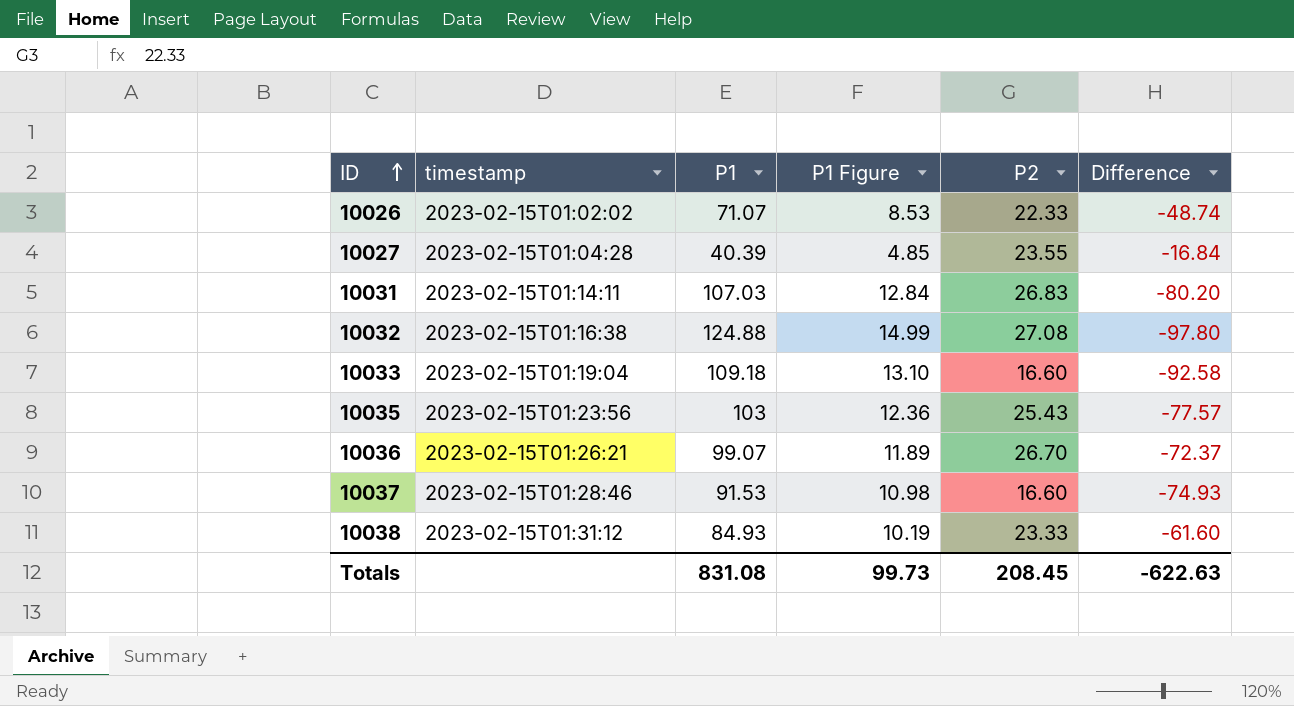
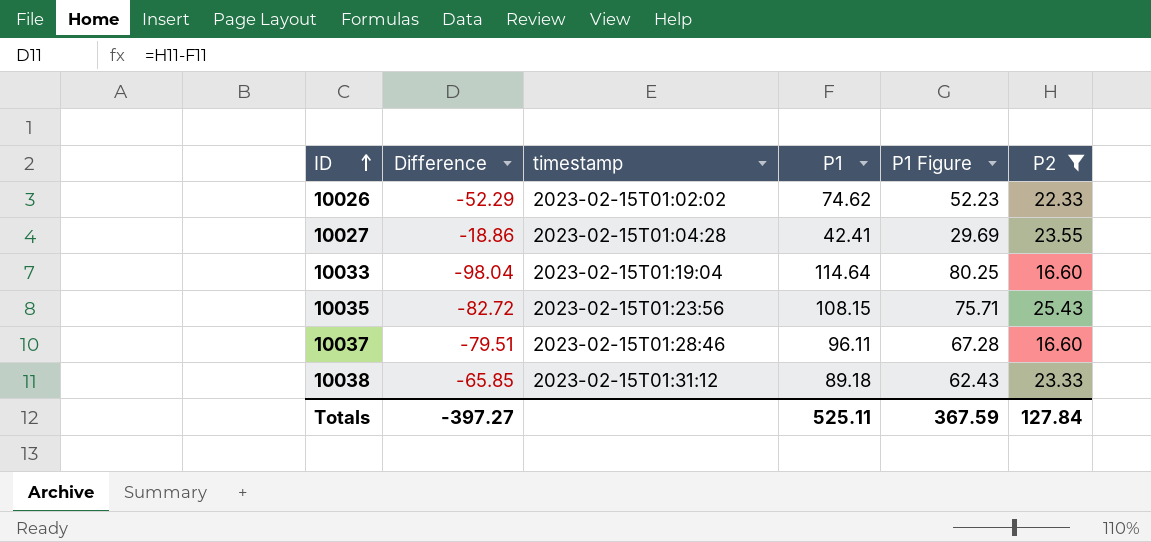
filter: none -> P2 <= 25.43
column Difference | position: 6 -> 2
column P1 Figure | formula: [P1] * 0.12 -> [P1] * 0.7
10026 | Difference: -48.74 -> -52.29
10026 | P1: 71.07 -> 74.62
10027 | Difference: -16.84 -> -18.86
10027 | P1: 40.39 -> 42.41
10033 | Difference: -92.58 -> -98.04
10033 | P1: 109.18 -> 114.64
10035 | Difference: -77.57 -> -82.72
10035 | P1: 103 -> 108.15
10037 | Difference: -74.93 -> -79.51
10037 | P1: 91.53 -> 96.11
10038 | Difference: -61.60 -> -65.85
10038 | P1: 84.93 -> 89.18
Totals | Difference: -622.63 -> -397.27
Totals | P1: 831.08 -> 525.11
Totals | P1 Figure: 99.73 -> 367.59
Totals | P2: 208.45 -> 127.84

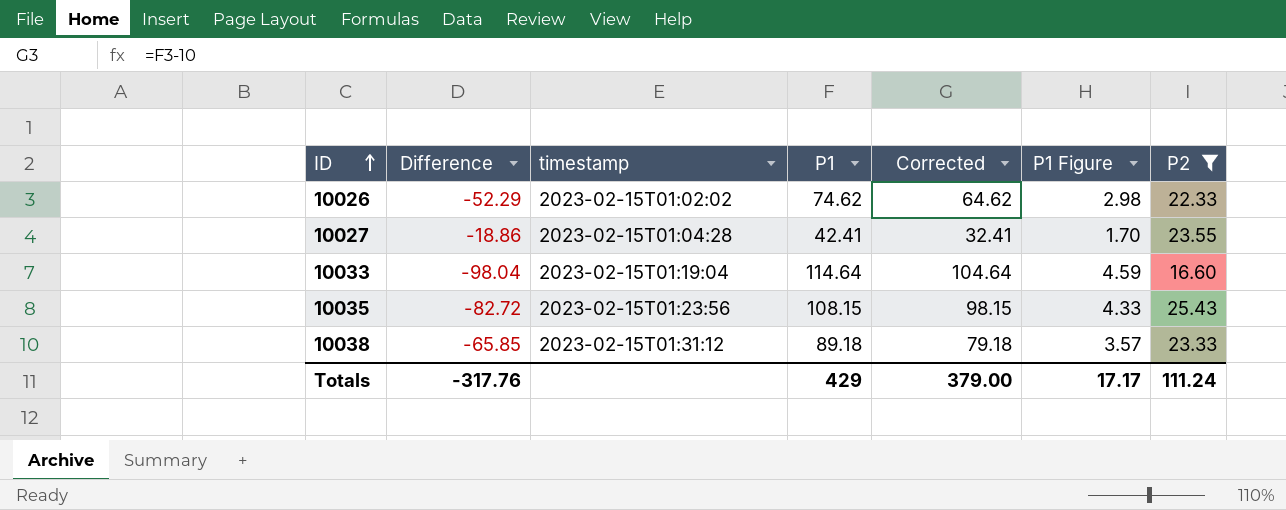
column Corrected | formula: none -> [P1] - 10
column P1 Figure | formula: [P1] * 0.7 -> [P1] * 0.04
row 10037: -79.51 | 2023-02-15T01:28:46 | 96.11 | 67.28 | 16.60 -> none
Totals | Difference: -397.27 -> -317.76
Totals | P1: 525.11 -> 429
Totals | P1 Figure: 367.59 -> 17.17
Totals | P2: 127.84 -> 111.24

